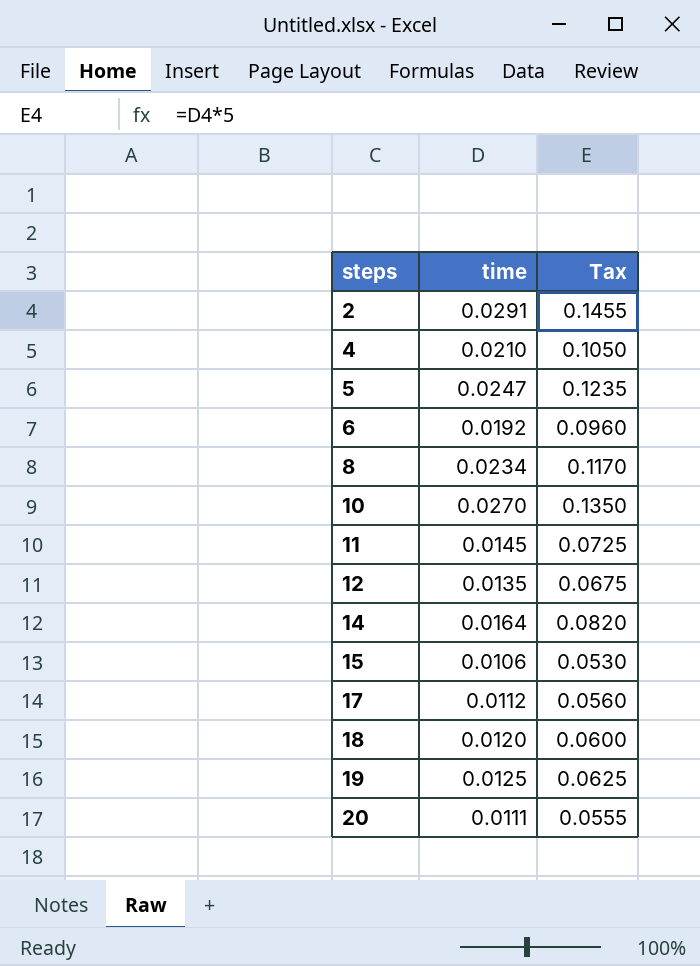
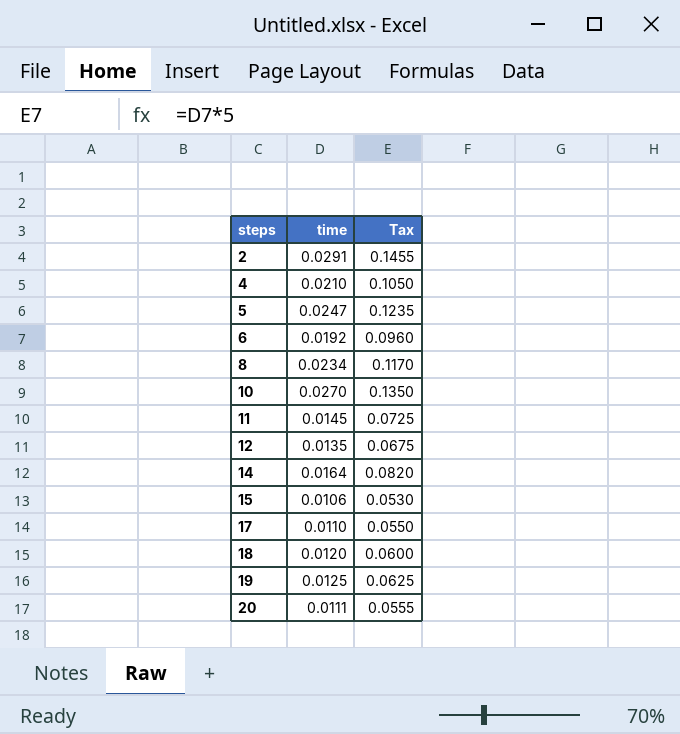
17 | time: 0.0112 -> 0.0110
17 | Tax: 0.0560 -> 0.0550

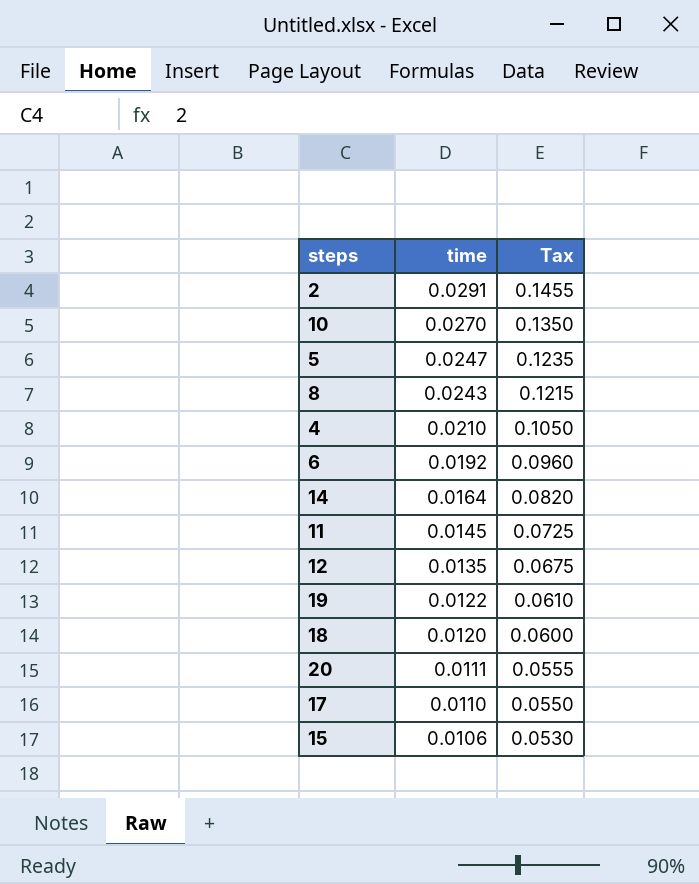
row order: steps ascending -> time descending
8 | time: 0.0234 -> 0.0243
8 | Tax: 0.1170 -> 0.1215
19 | time: 0.0125 -> 0.0122
19 | Tax: 0.0625 -> 0.0610

